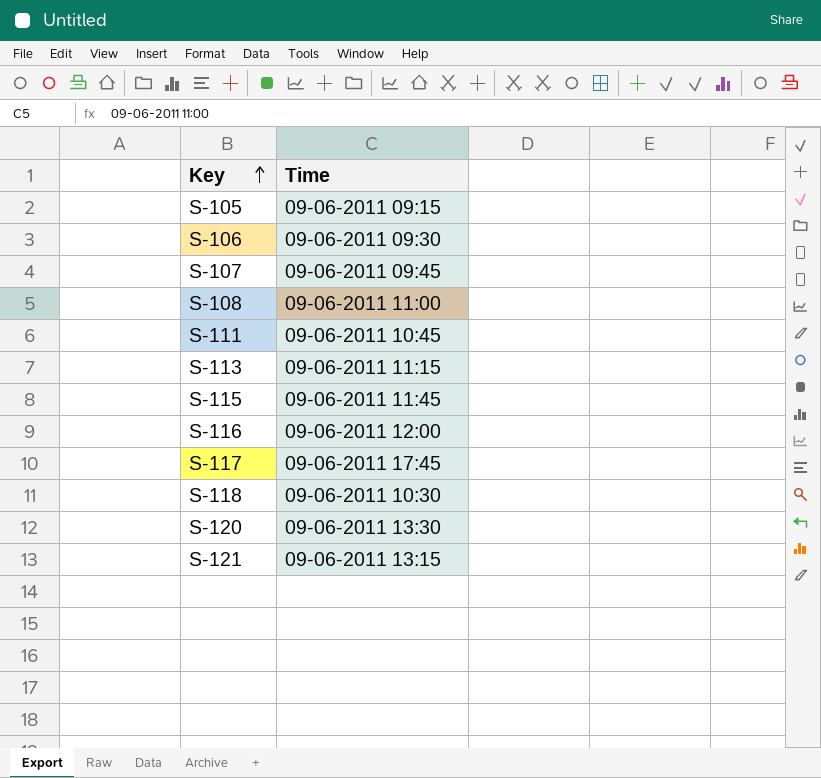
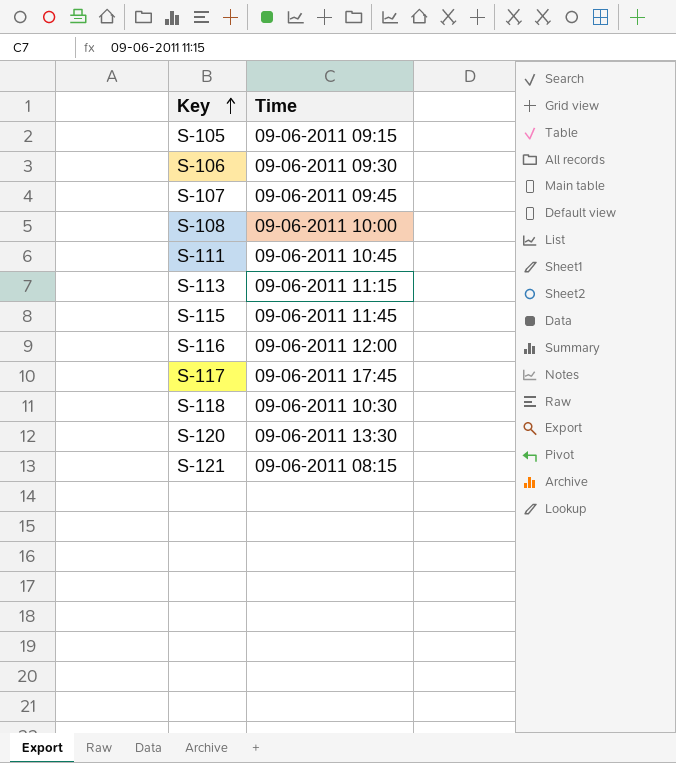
S-108 | Time: 09-06-2011 11:00 -> 09-06-2011 10:00
S-121 | Time: 09-06-2011 13:15 -> 09-06-2011 08:15

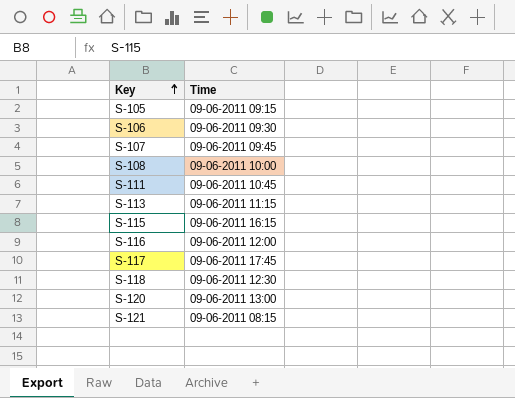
S-115 | Time: 09-06-2011 11:45 -> 09-06-2011 16:15
S-118 | Time: 09-06-2011 10:30 -> 09-06-2011 12:30
S-120 | Time: 09-06-2011 13:30 -> 09-06-2011 13:00

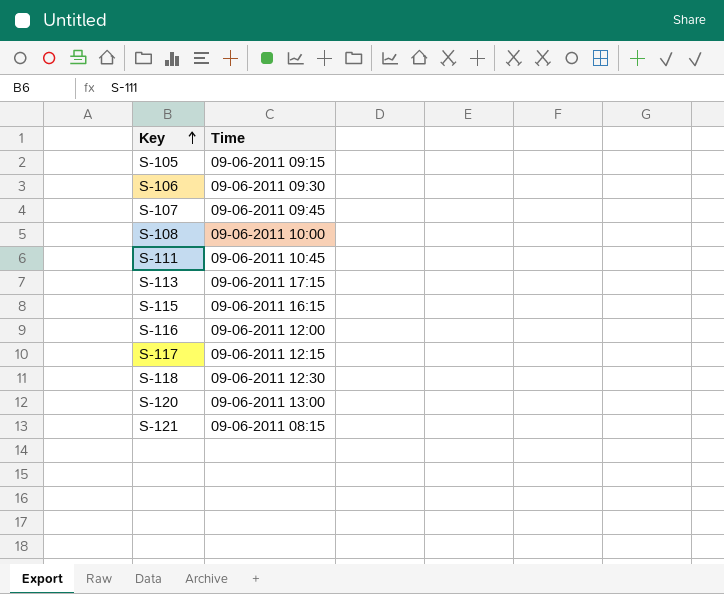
S-113 | Time: 09-06-2011 11:15 -> 09-06-2011 17:15
S-117 | Time: 09-06-2011 17:45 -> 09-06-2011 12:15

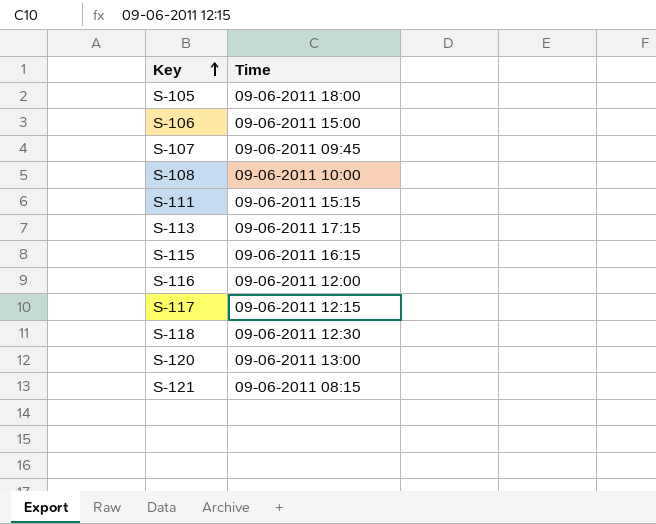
S-105 | Time: 09-06-2011 09:15 -> 09-06-2011 18:00
S-106 | Time: 09-06-2011 09:30 -> 09-06-2011 15:00
S-111 | Time: 09-06-2011 10:45 -> 09-06-2011 15:15

